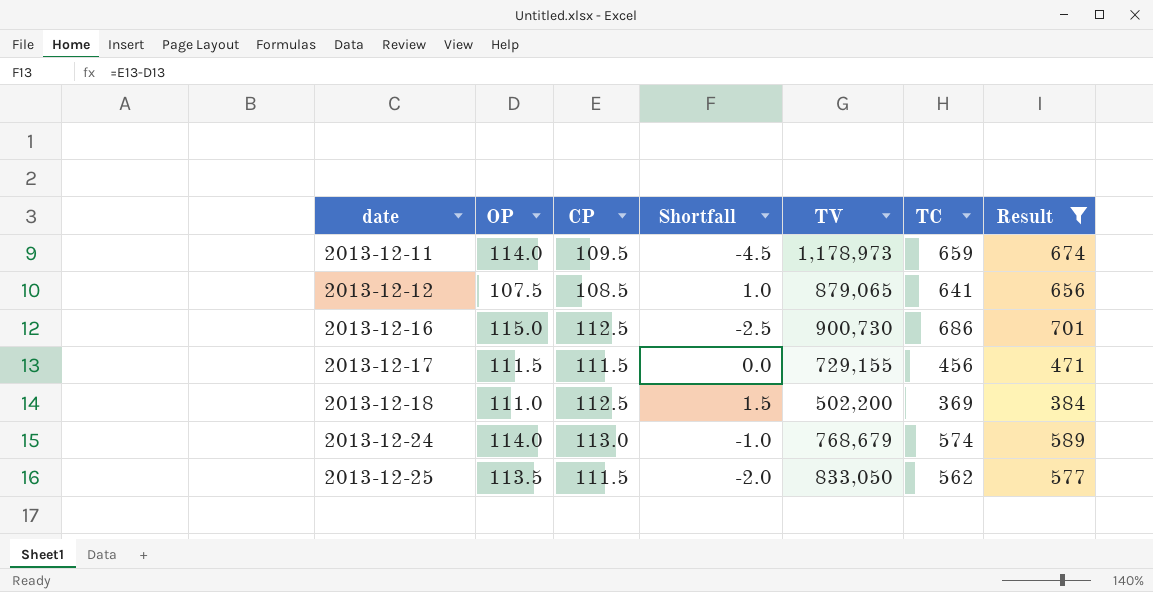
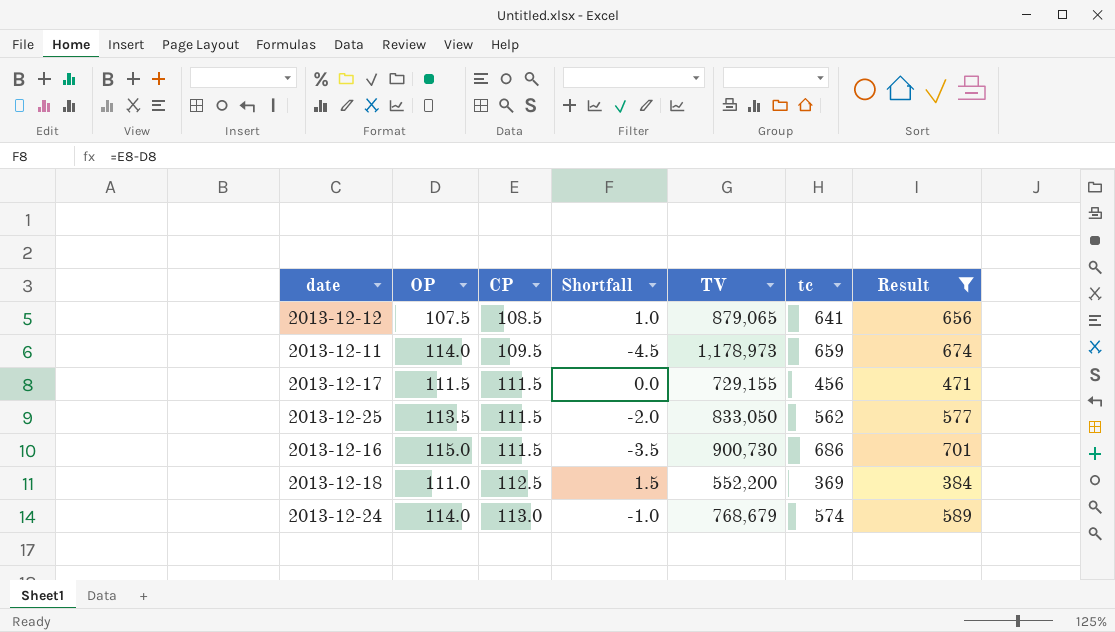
row order: date ascending -> CP ascending
column name: TC -> tc
2013-12-16 | CP: 112.5 -> 111.5
2013-12-16 | Shortfall: -2.5 -> -3.5
2013-12-18 | TV: 502,200 -> 552,200

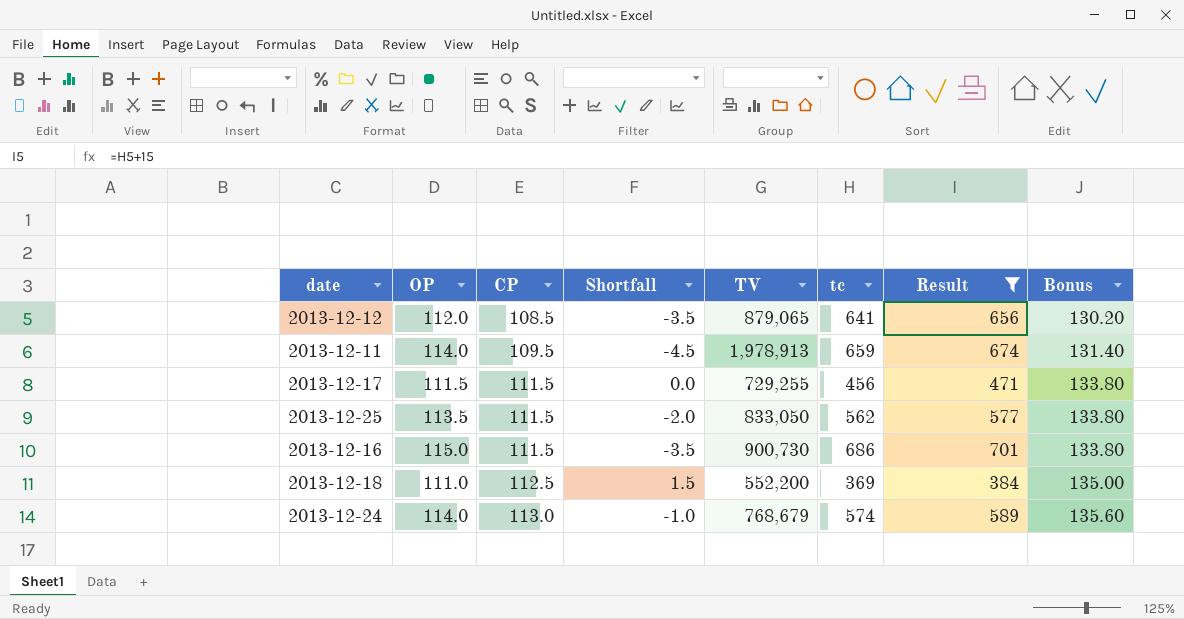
column Bonus | formula: none -> [CP] * 1.2
2013-12-12 | OP: 107.5 -> 112.0
2013-12-12 | Shortfall: 1.0 -> -3.5
2013-12-11 | TV: 1,178,973 -> 1,978,913
2013-12-17 | TV: 729,155 -> 729,255

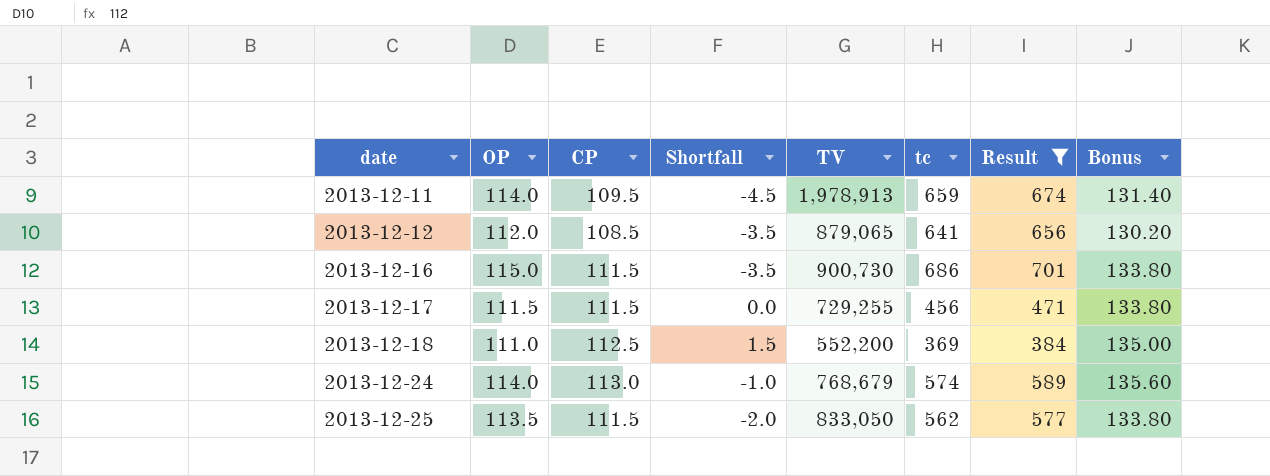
row order: CP ascending -> date ascending

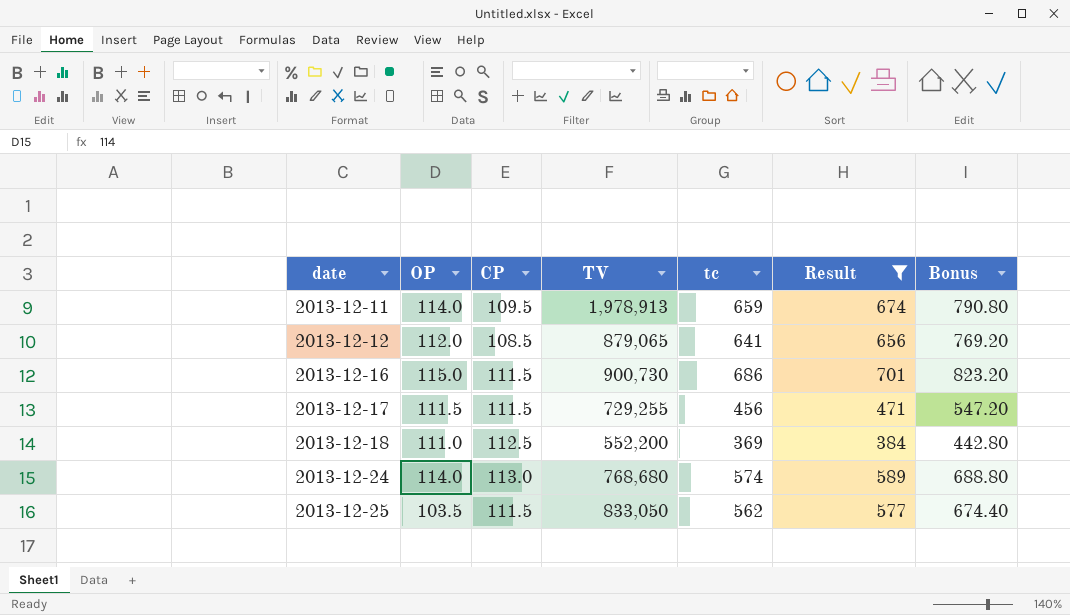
column Shortfall | formula: [CP] - [OP] -> none
column Bonus | formula: [CP] * 1.2 -> [tc] * 1.2
2013-12-24 | TV: 768,679 -> 768,680
2013-12-25 | OP: 113.5 -> 103.5

